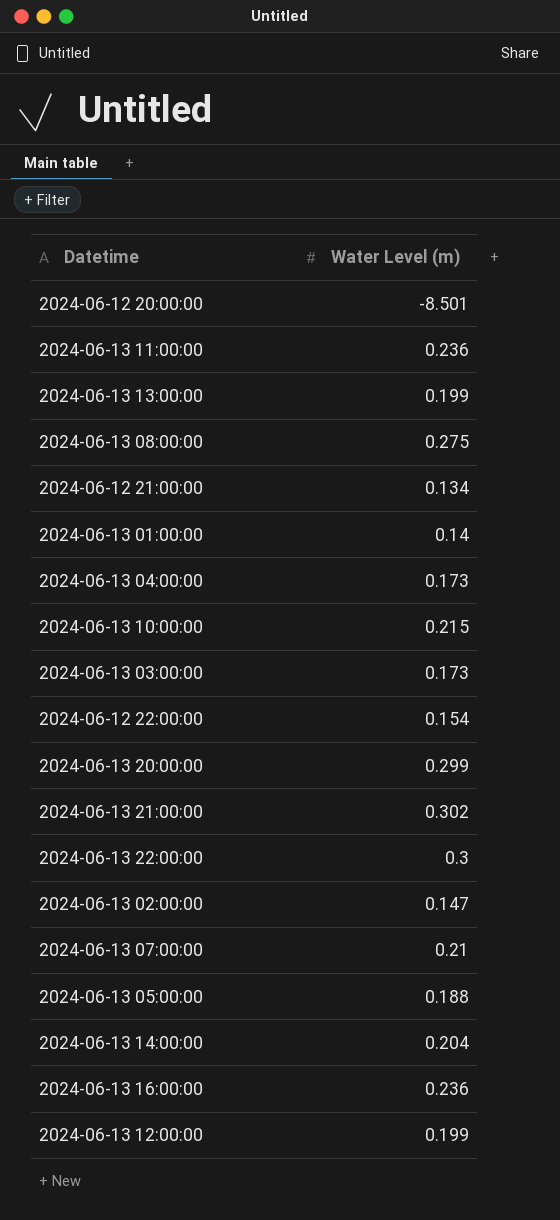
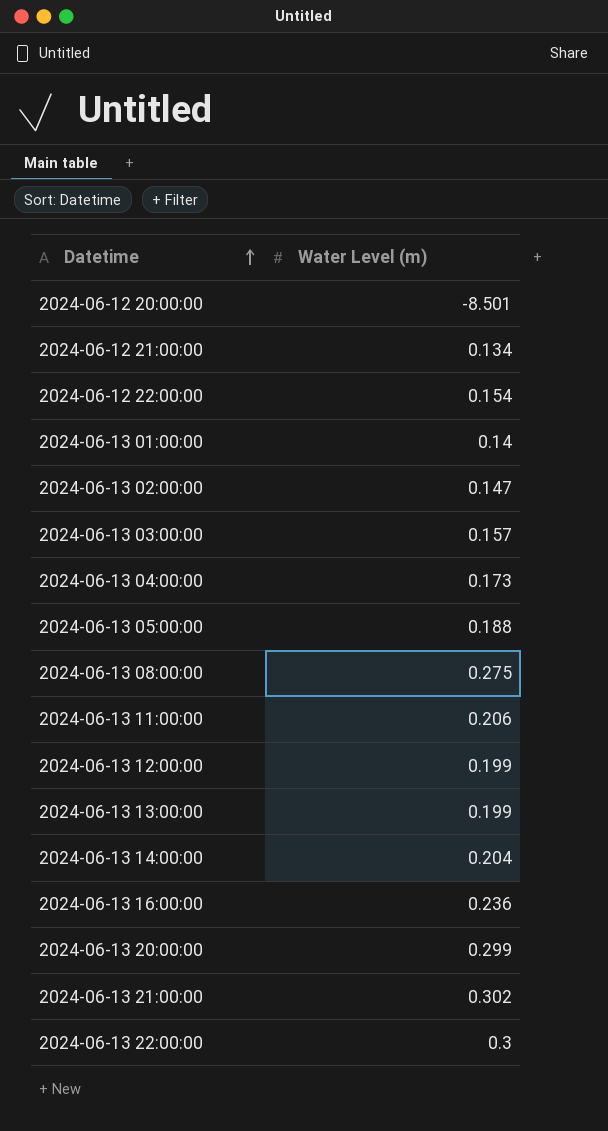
row order: none -> Datetime ascending
row 2024-06-13 10:00:00: 0.215 -> none
row 2024-06-13 07:00:00: 0.21 -> none
2024-06-13 03:00:00 | Water Level (m): 0.173 -> 0.157
2024-06-13 11:00:00 | Water Level (m): 0.236 -> 0.206

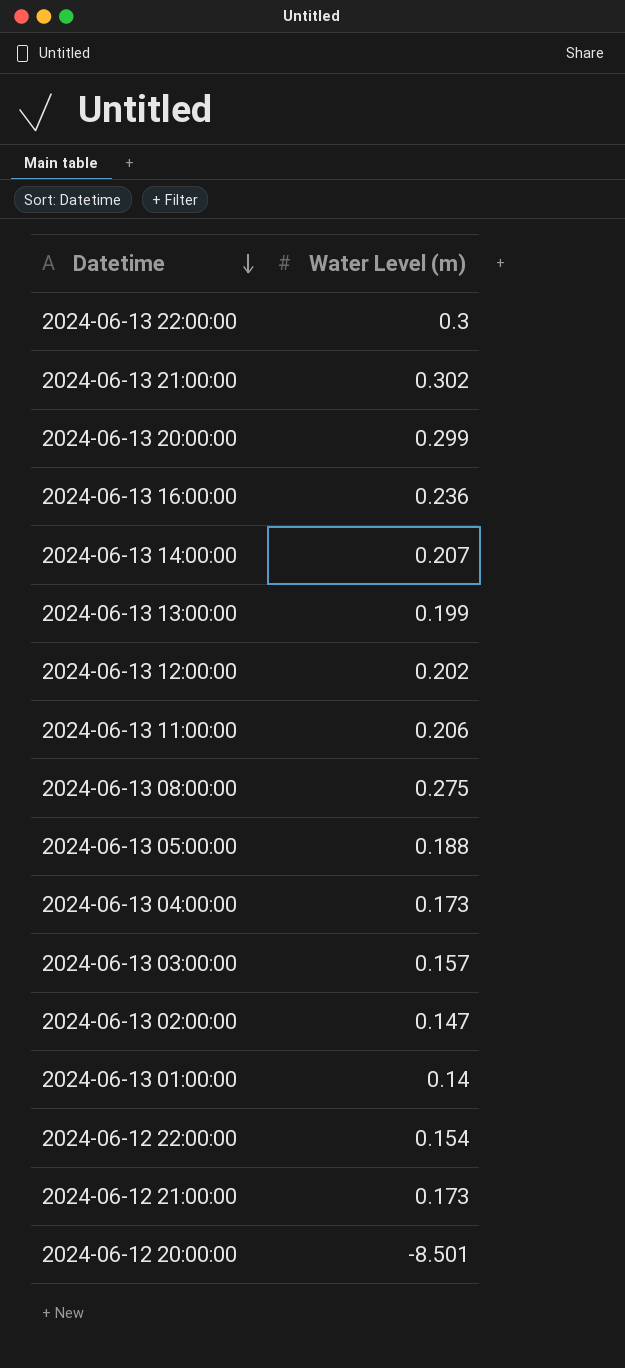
row order: Datetime ascending -> Datetime descending
2024-06-13 14:00:00 | Water Level (m): 0.204 -> 0.207
2024-06-13 12:00:00 | Water Level (m): 0.199 -> 0.202
2024-06-12 21:00:00 | Water Level (m): 0.134 -> 0.173

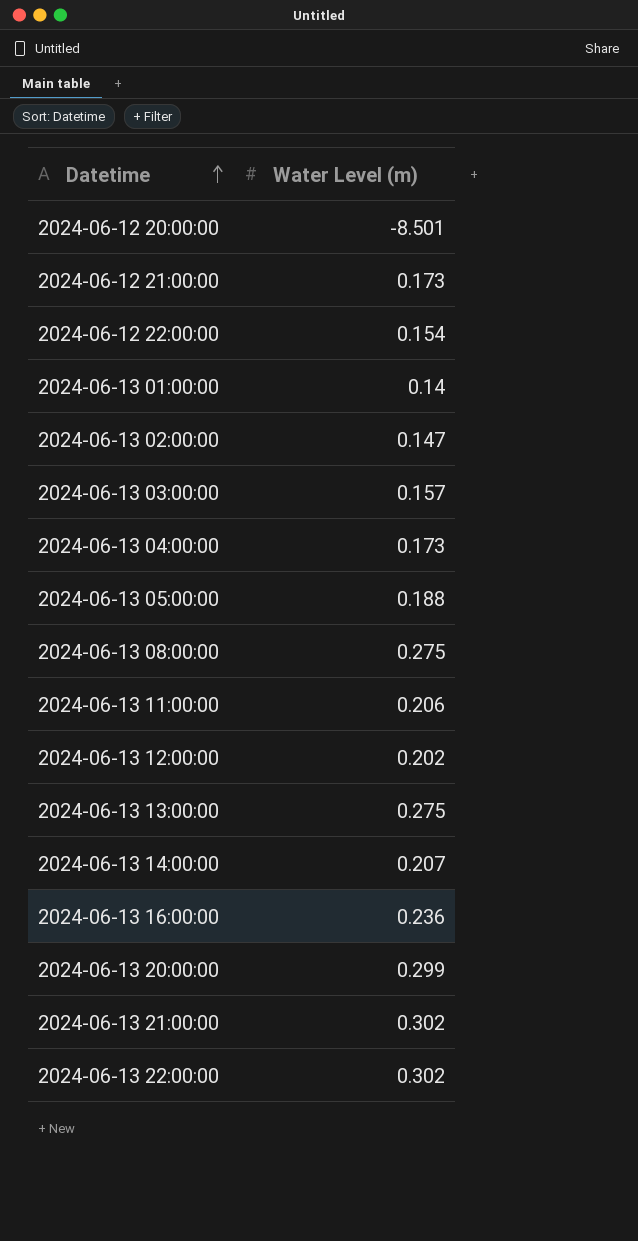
row order: Datetime descending -> Datetime ascending
2024-06-13 13:00:00 | Water Level (m): 0.199 -> 0.275
2024-06-13 22:00:00 | Water Level (m): 0.3 -> 0.302

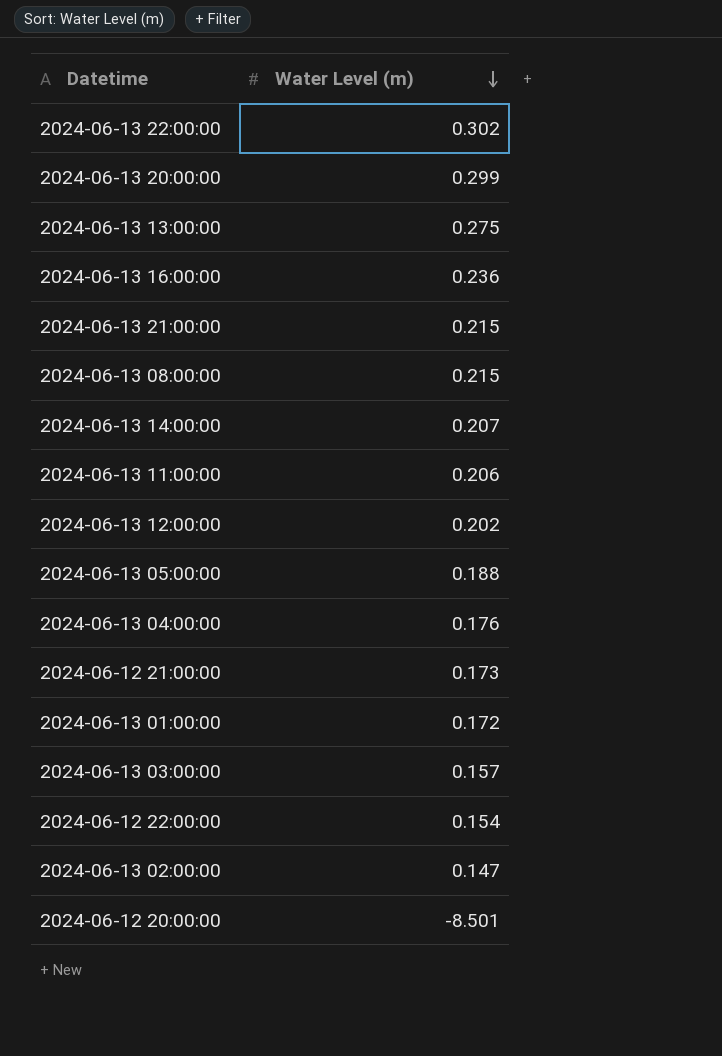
row order: Datetime ascending -> Water Level (m) descending
2024-06-13 21:00:00 | Water Level (m): 0.302 -> 0.215
2024-06-13 08:00:00 | Water Level (m): 0.275 -> 0.215
2024-06-13 04:00:00 | Water Level (m): 0.173 -> 0.176
2024-06-13 01:00:00 | Water Level (m): 0.14 -> 0.172

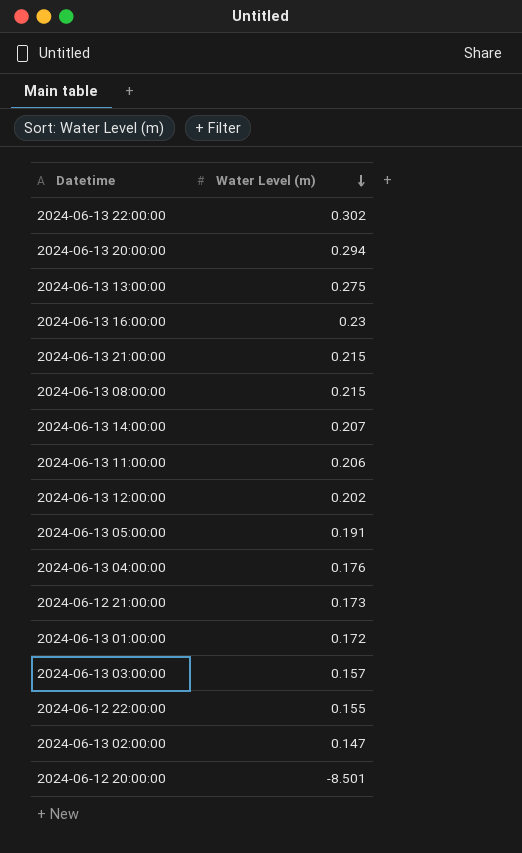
2024-06-13 20:00:00 | Water Level (m): 0.299 -> 0.294
2024-06-13 16:00:00 | Water Level (m): 0.236 -> 0.23
2024-06-13 05:00:00 | Water Level (m): 0.188 -> 0.191
2024-06-12 22:00:00 | Water Level (m): 0.154 -> 0.155

